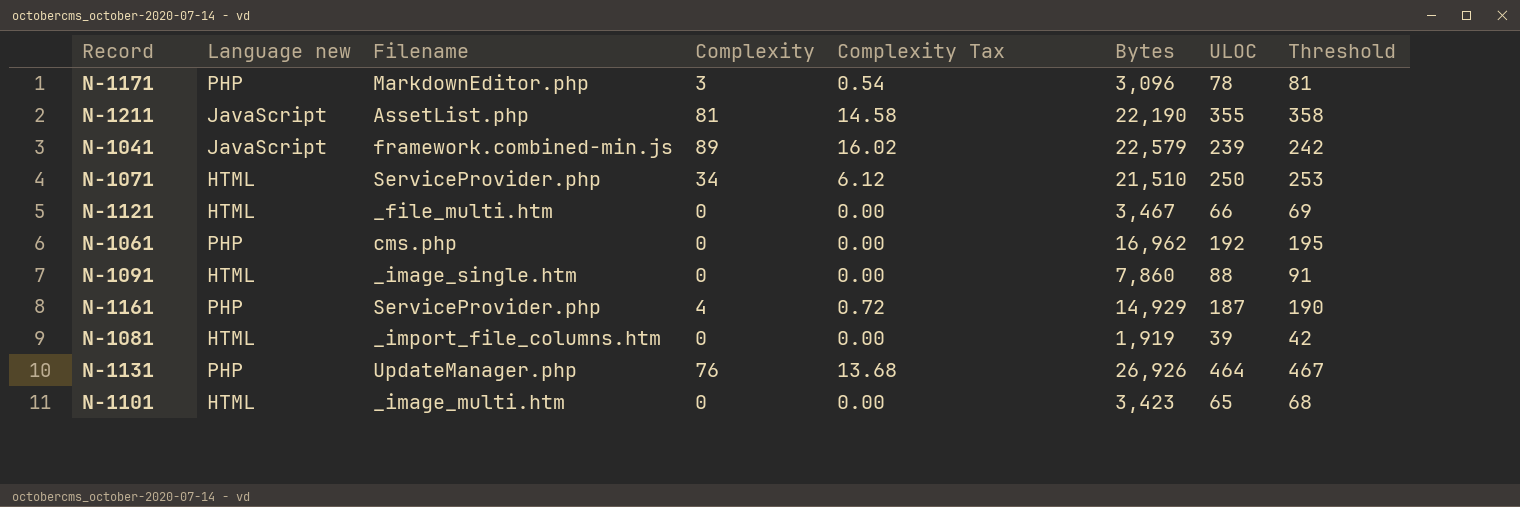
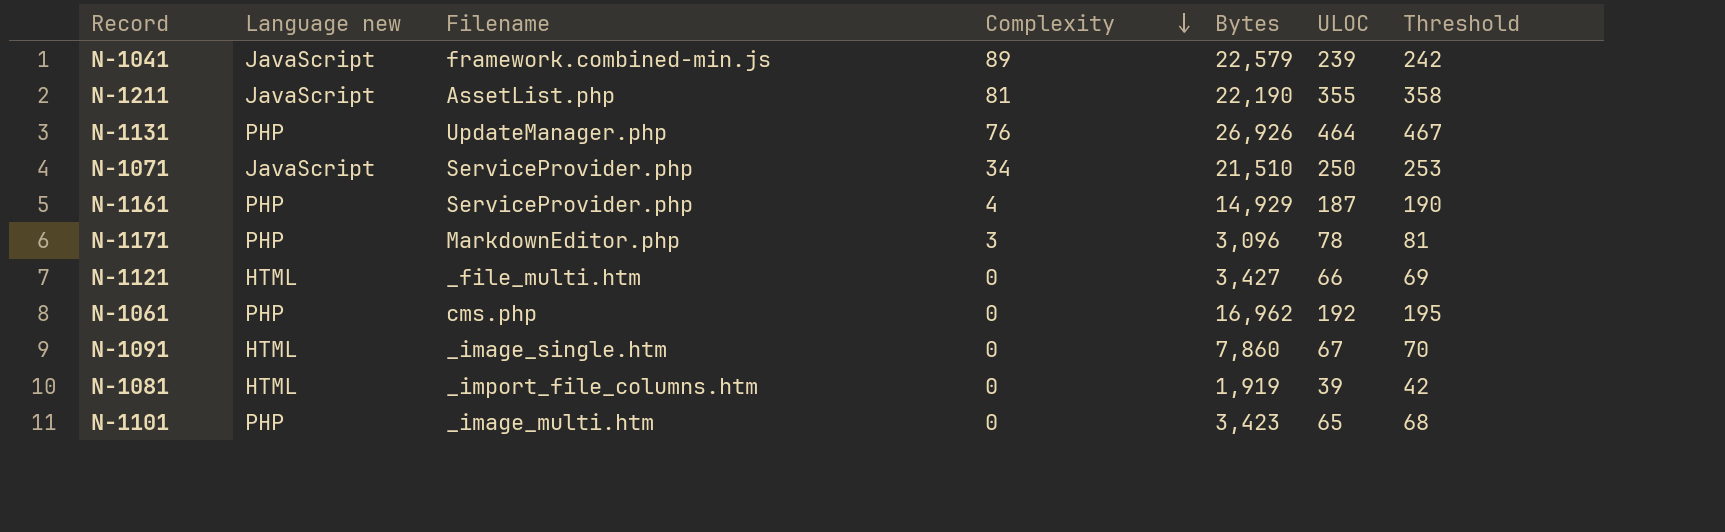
row order: none -> Complexity descending
column Complexity Tax | formula: [Complexity] * 0.18 -> none
N-1071 | Language new: HTML -> JavaScript
N-1121 | Bytes: 3,467 -> 3,427
N-1091 | ULOC: 88 -> 67
N-1091 | Threshold: 91 -> 70
N-1101 | Language new: HTML -> PHP

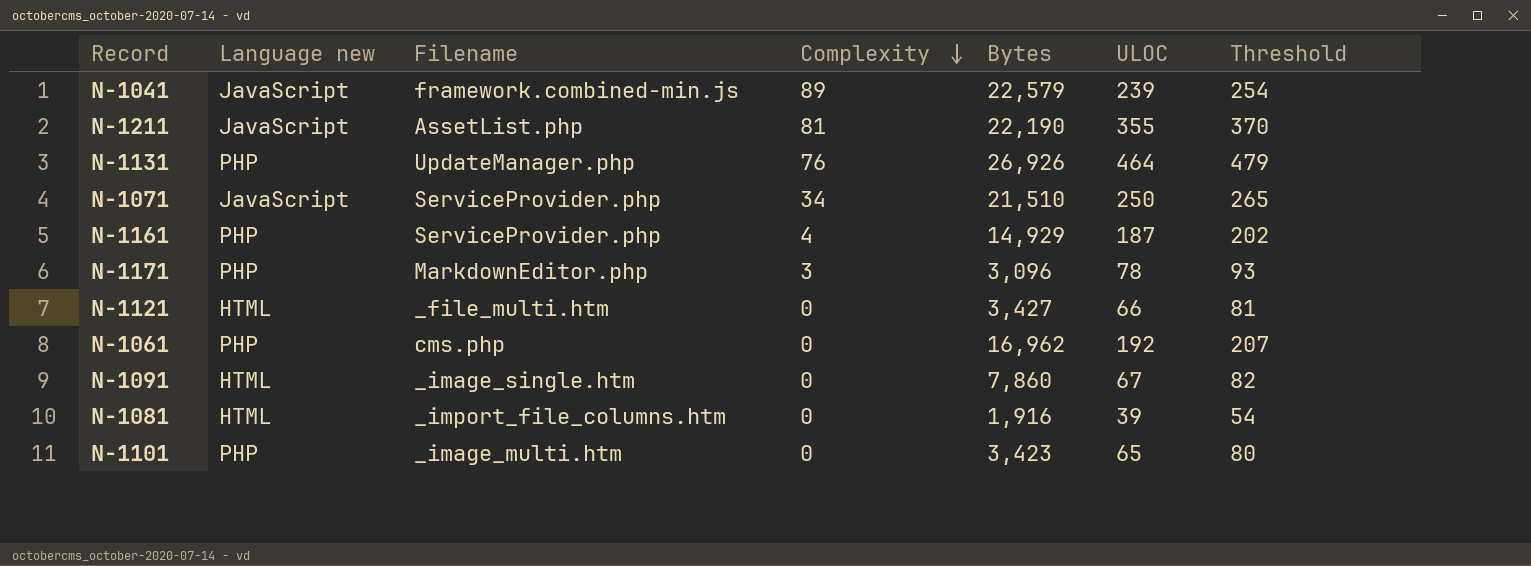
column Threshold | formula: [ULOC] + 3 -> [ULOC] + 15
N-1081 | Bytes: 1,919 -> 1,916

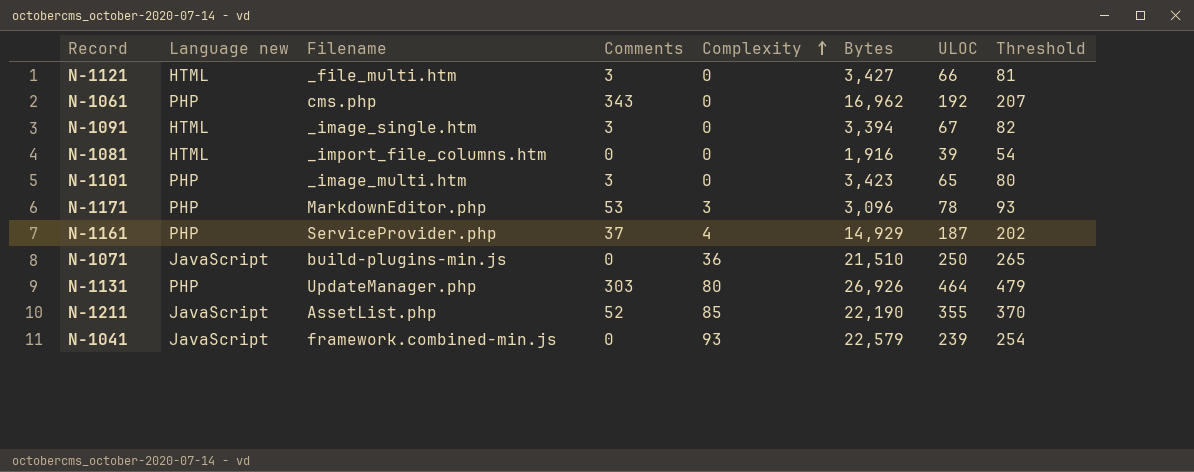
row order: Complexity descending -> Complexity ascending
column Comments | position: none -> 4
N-1091 | Bytes: 7,860 -> 3,394
N-1071 | Filename: ServiceProvider.php -> build-plugins-min.js
N-1071 | Complexity: 34 -> 36
N-1131 | Complexity: 76 -> 80
N-1211 | Complexity: 81 -> 85
N-1041 | Complexity: 89 -> 93

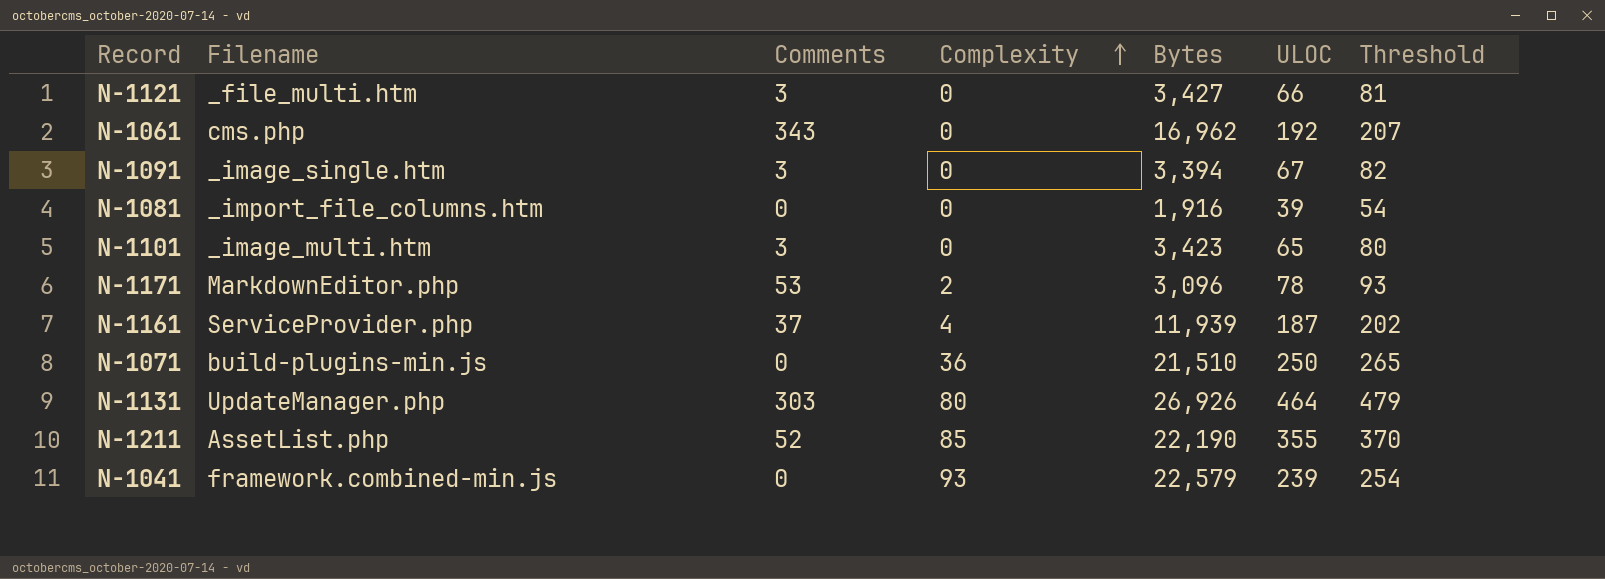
column Language new | position: 2 -> none
N-1171 | Complexity: 3 -> 2
N-1161 | Bytes: 14,929 -> 11,939

